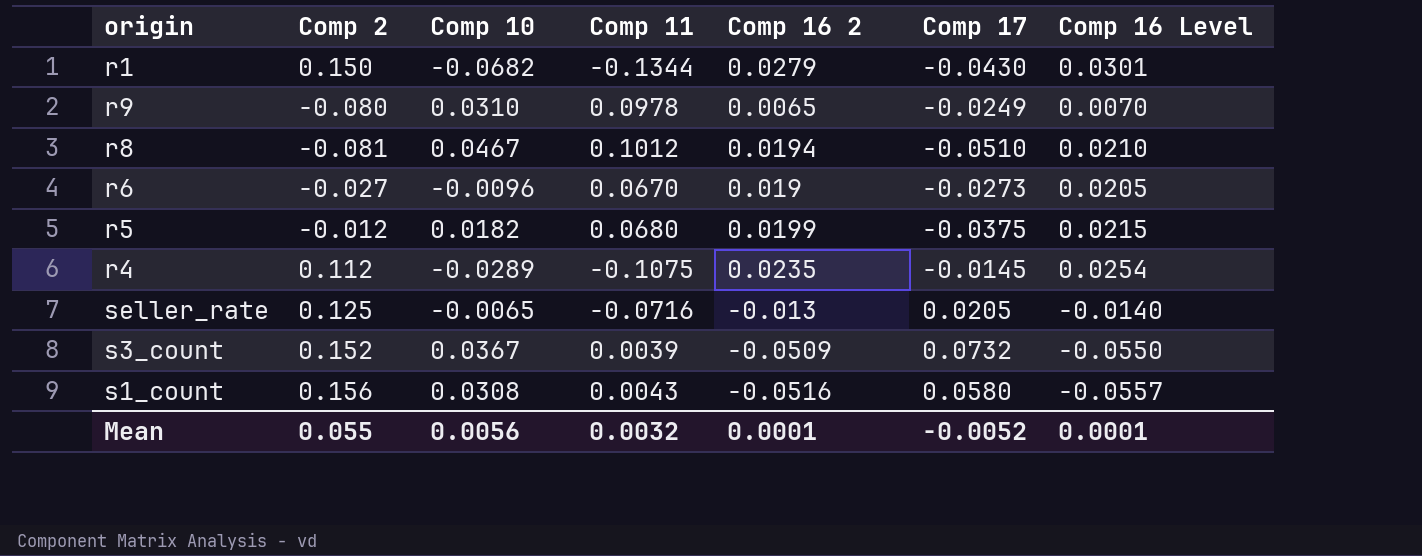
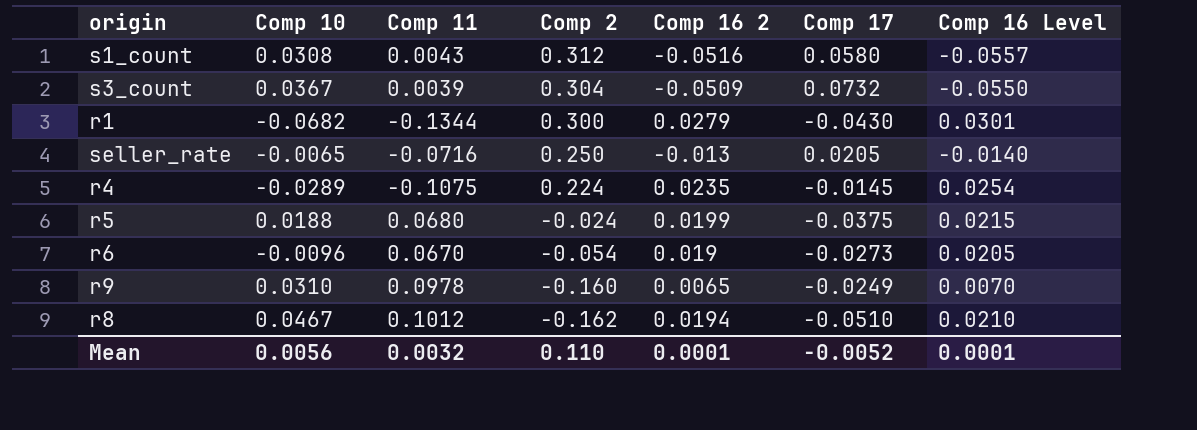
row order: none -> Comp 2 descending
column Comp 2 | position: 2 -> 4
s1_count | Comp 2: 0.156 -> 0.312
s3_count | Comp 2: 0.152 -> 0.304
r1 | Comp 2: 0.150 -> 0.300
seller_rate | Comp 2: 0.125 -> 0.250
r4 | Comp 2: 0.112 -> 0.224
r5 | Comp 10: 0.0182 -> 0.0188
r5 | Comp 2: -0.012 -> -0.024
r6 | Comp 2: -0.027 -> -0.054
r9 | Comp 2: -0.080 -> -0.160
r8 | Comp 2: -0.081 -> -0.162
Mean | Comp 2: 0.055 -> 0.110

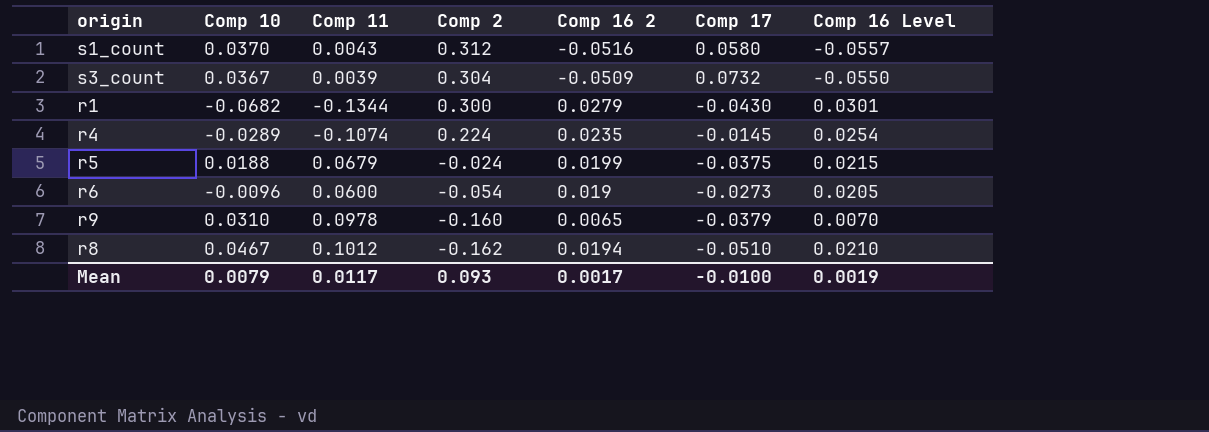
row seller_rate: -0.0065 | -0.0716 | 0.250 | -0.013 | 0.0205 | -0.0140 -> none
s1_count | Comp 10: 0.0308 -> 0.0370
r4 | Comp 11: -0.1075 -> -0.1074
r5 | Comp 11: 0.0680 -> 0.0679
r6 | Comp 11: 0.0670 -> 0.0600
r9 | Comp 17: -0.0249 -> -0.0379
Mean | Comp 10: 0.0056 -> 0.0079
Mean | Comp 11: 0.0032 -> 0.0117
Mean | Comp 2: 0.110 -> 0.093
Mean | Comp 16 2: 0.0001 -> 0.0017
Mean | Comp 17: -0.0052 -> -0.0100
Mean | Comp 16 Level: 0.0001 -> 0.0019

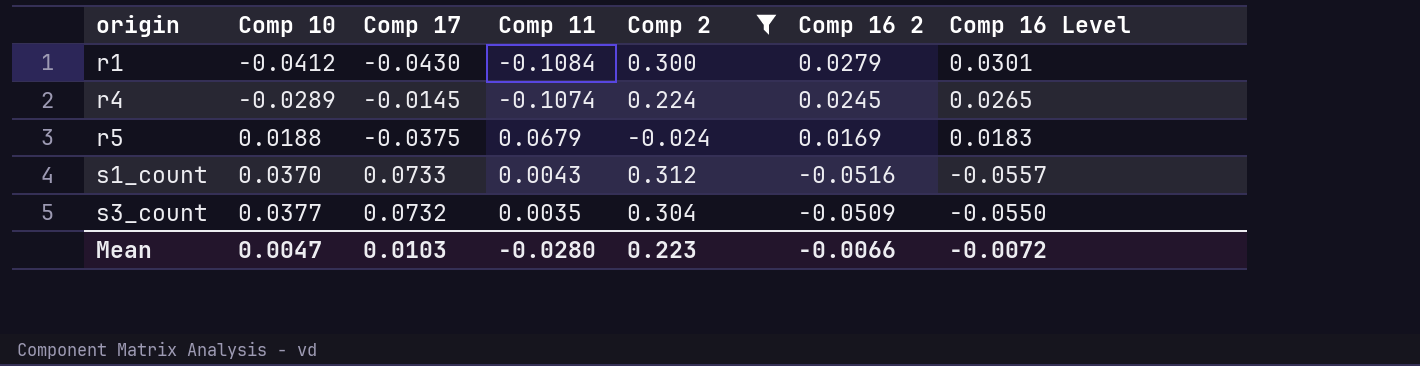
filter: none -> Comp 2 >= -0.024
row order: Comp 2 descending -> origin ascending
column Comp 17 | position: 6 -> 3
r1 | Comp 10: -0.0682 -> -0.0412
r1 | Comp 11: -0.1344 -> -0.1084
r4 | Comp 16 2: 0.0235 -> 0.0245
r4 | Comp 16 Level: 0.0254 -> 0.0265
r5 | Comp 16 2: 0.0199 -> 0.0169
r5 | Comp 16 Level: 0.0215 -> 0.0183
s1_count | Comp 17: 0.0580 -> 0.0733
s3_count | Comp 10: 0.0367 -> 0.0377
s3_count | Comp 11: 0.0039 -> 0.0035
Mean | Comp 10: 0.0079 -> 0.0047
Mean | Comp 17: -0.0100 -> 0.0103
Mean | Comp 11: 0.0117 -> -0.0280
Mean | Comp 2: 0.093 -> 0.223
Mean | Comp 16 2: 0.0017 -> -0.0066
Mean | Comp 16 Level: 0.0019 -> -0.0072

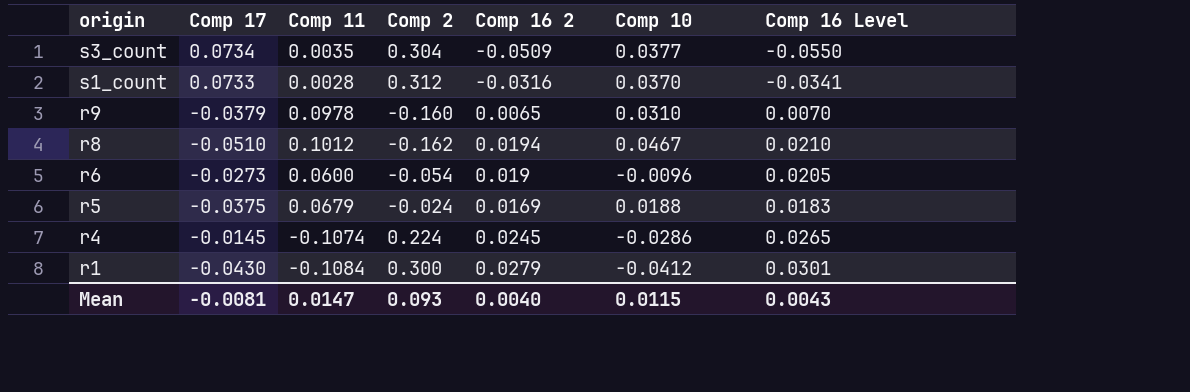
filter: Comp 2 >= -0.024 -> none
row order: origin ascending -> origin descending
column Comp 10 | position: 2 -> 6
s3_count | Comp 17: 0.0732 -> 0.0734
s1_count | Comp 11: 0.0043 -> 0.0028
s1_count | Comp 16 2: -0.0516 -> -0.0316
s1_count | Comp 16 Level: -0.0557 -> -0.0341
r4 | Comp 10: -0.0289 -> -0.0286
Mean | Comp 17: 0.0103 -> -0.0081
Mean | Comp 11: -0.0280 -> 0.0147
Mean | Comp 2: 0.223 -> 0.093
Mean | Comp 16 2: -0.0066 -> 0.0040
Mean | Comp 10: 0.0047 -> 0.0115
Mean | Comp 16 Level: -0.0072 -> 0.0043

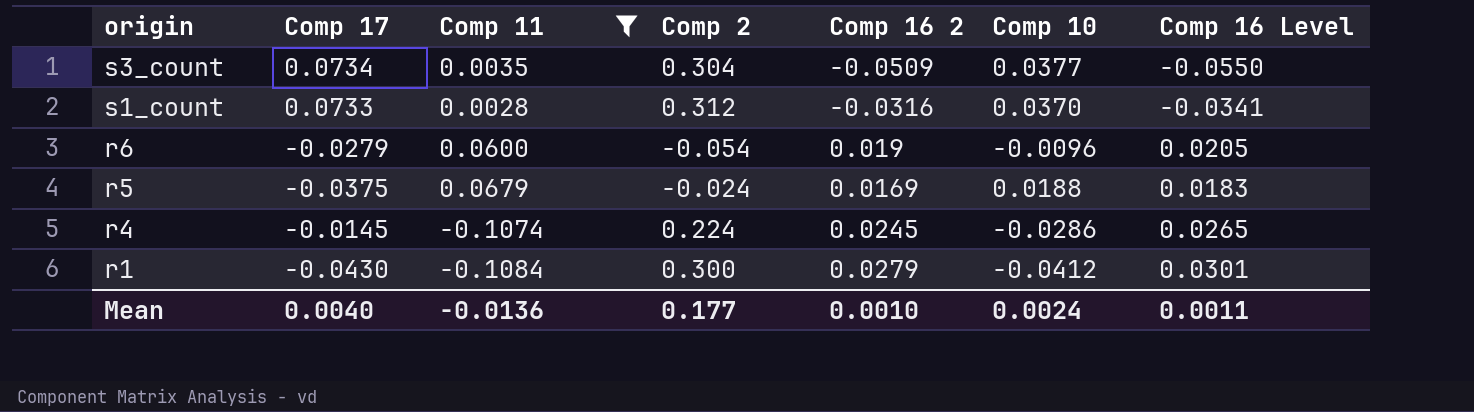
filter: none -> Comp 11 <= 0.0679
r6 | Comp 17: -0.0273 -> -0.0279
Mean | Comp 17: -0.0081 -> 0.0040
Mean | Comp 11: 0.0147 -> -0.0136
Mean | Comp 2: 0.093 -> 0.177
Mean | Comp 16 2: 0.0040 -> 0.0010
Mean | Comp 10: 0.0115 -> 0.0024
Mean | Comp 16 Level: 0.0043 -> 0.0011

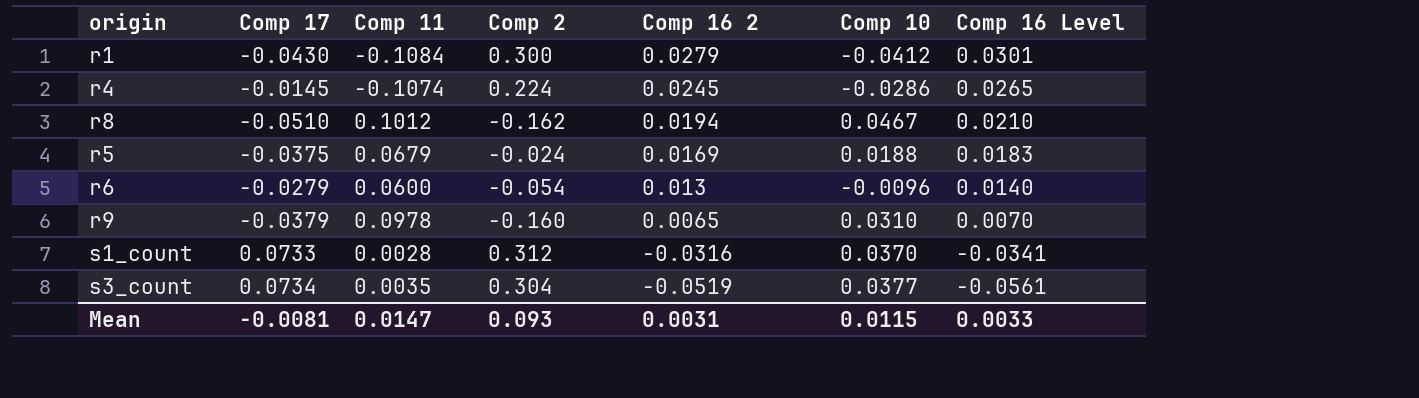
filter: Comp 11 <= 0.0679 -> none
row order: origin descending -> Comp 16 2 descending
r6 | Comp 16 2: 0.019 -> 0.013
r6 | Comp 16 Level: 0.0205 -> 0.0140
s3_count | Comp 16 2: -0.0509 -> -0.0519
s3_count | Comp 16 Level: -0.0550 -> -0.0561
Mean | Comp 17: 0.0040 -> -0.0081
Mean | Comp 11: -0.0136 -> 0.0147
Mean | Comp 2: 0.177 -> 0.093
Mean | Comp 16 2: 0.0010 -> 0.0031
Mean | Comp 10: 0.0024 -> 0.0115
Mean | Comp 16 Level: 0.0011 -> 0.0033

